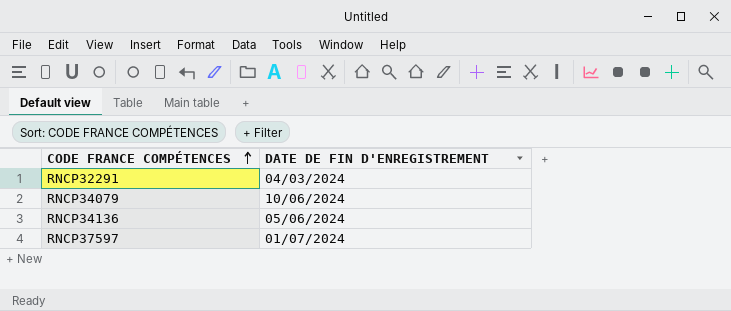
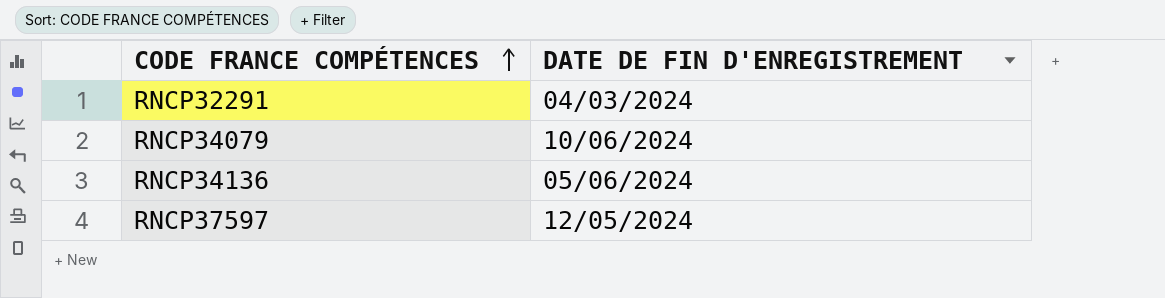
RNCP37597 | DATE DE FIN D'ENREGISTREMENT: 01/07/2024 -> 12/05/2024

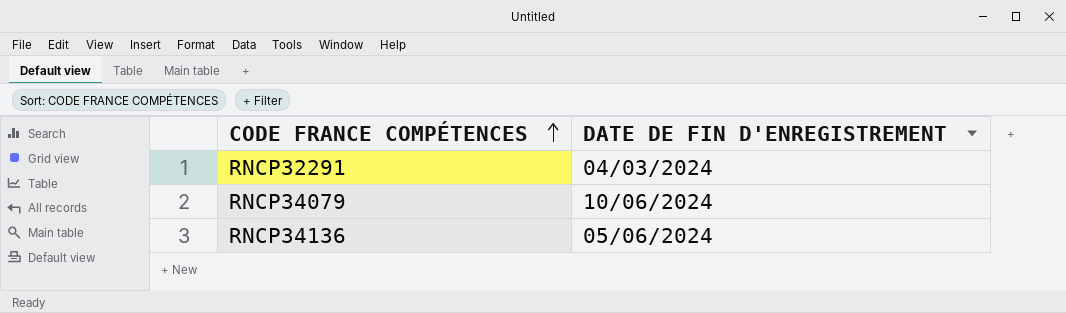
row RNCP37597: 12/05/2024 -> none

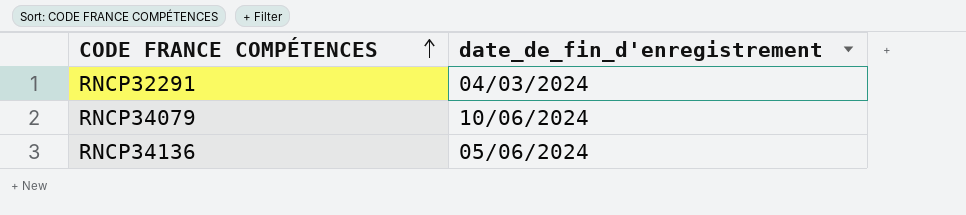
column name: DATE DE FIN D'ENREGISTREMENT -> date_de_fin_d'enregistrement

